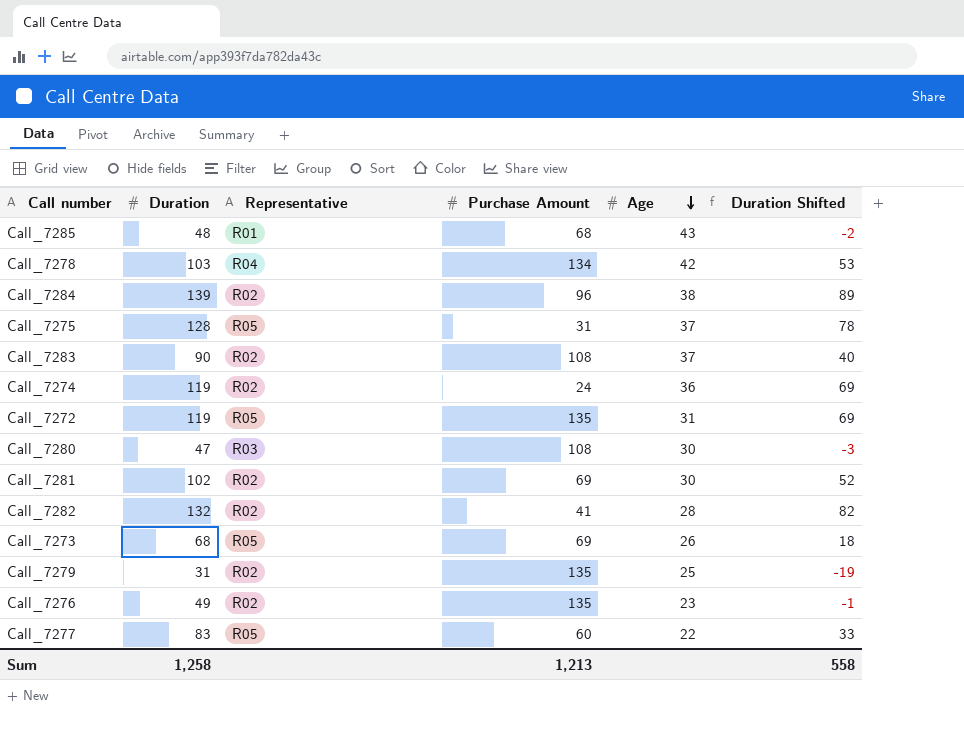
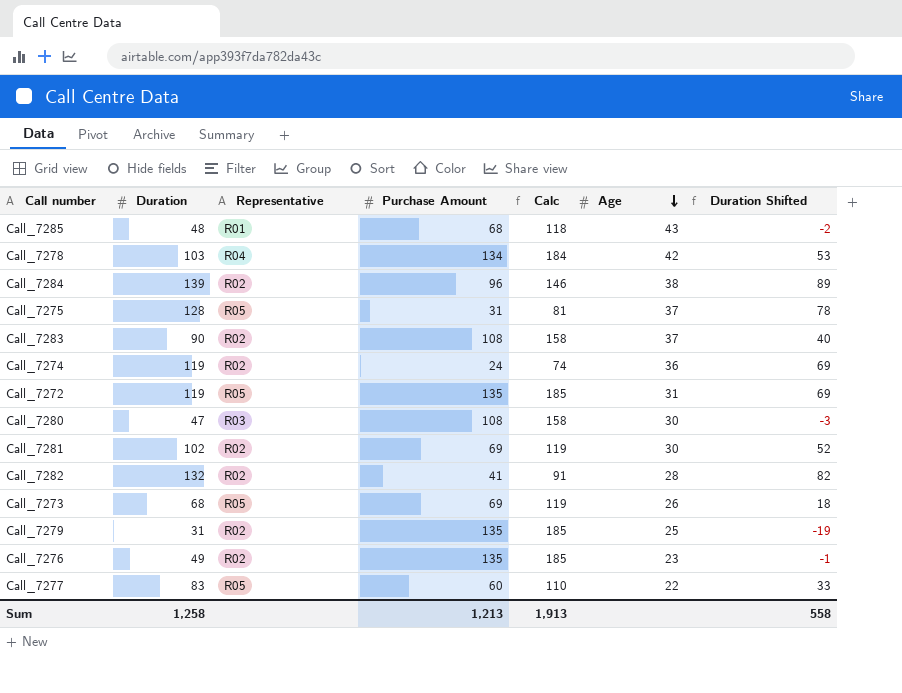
column Calc | formula: none -> [Purchase Amount] + 50

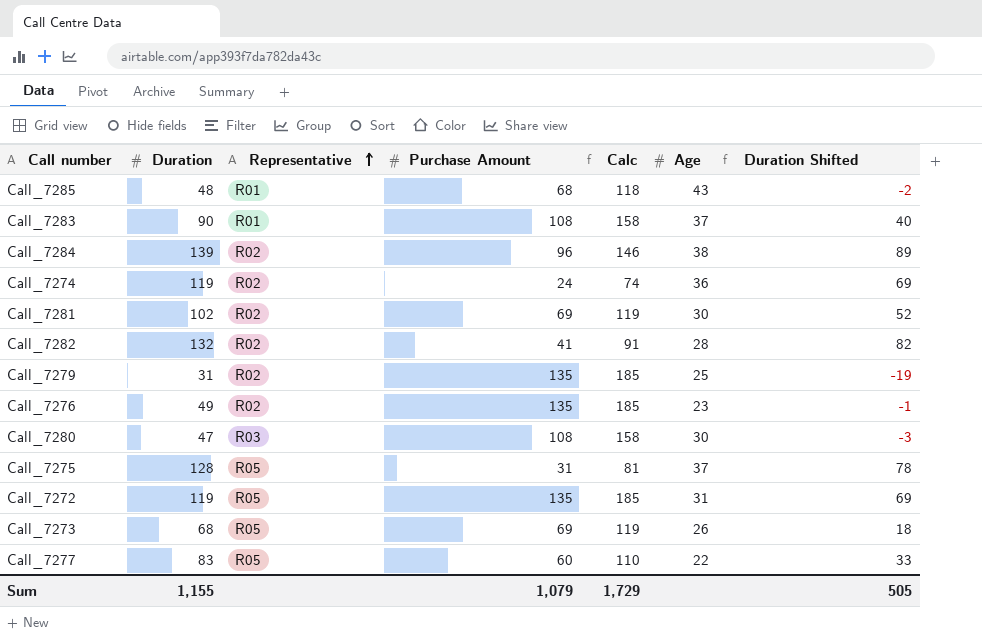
row order: Age descending -> Representative ascending
row Call_7278: 103 | R04 | 134 | 184 | 42 | 53 -> none
Call_7283 | Representative: R02 -> R01
Sum | Duration: 1,258 -> 1,155
Sum | Purchase Amount: 1,213 -> 1,079
Sum | Calc: 1,913 -> 1,729
Sum | Duration Shifted: 558 -> 505

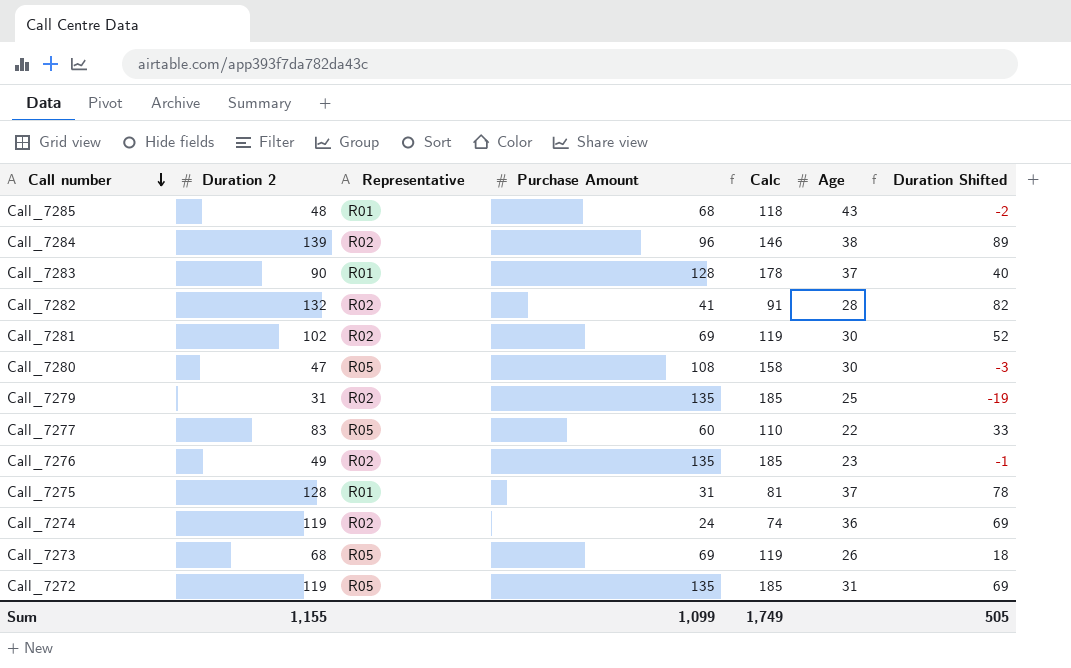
row order: Representative ascending -> Call number descending
column name: Duration -> Duration 2
Call_7283 | Purchase Amount: 108 -> 128
Call_7283 | Calc: 158 -> 178
Call_7280 | Representative: R03 -> R05
Call_7275 | Representative: R05 -> R01
Sum | Purchase Amount: 1,079 -> 1,099
Sum | Calc: 1,729 -> 1,749

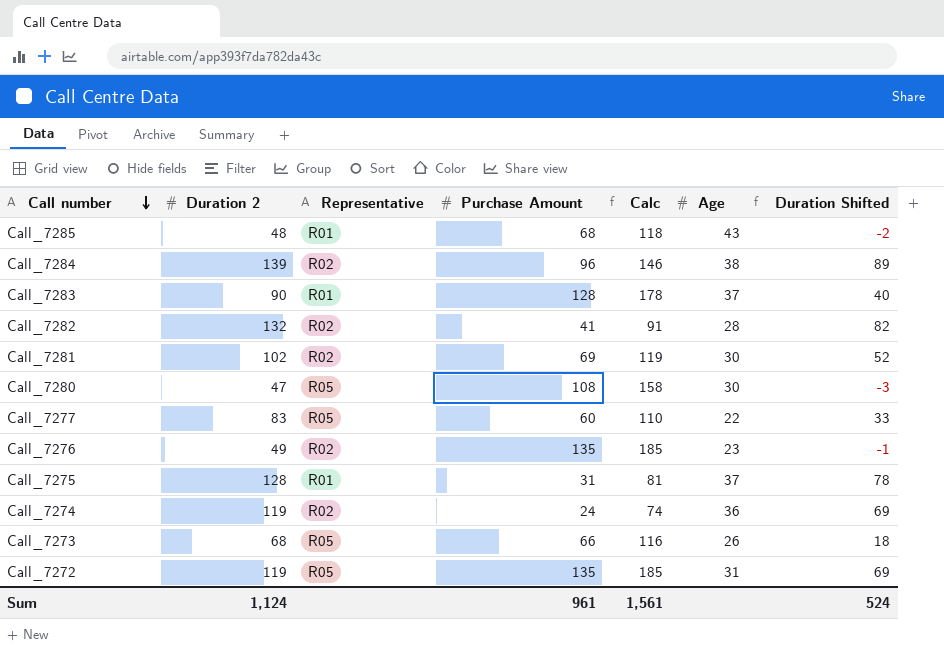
row Call_7279: 31 | R02 | 135 | 185 | 25 | -19 -> none
Call_7273 | Purchase Amount: 69 -> 66
Call_7273 | Calc: 119 -> 116
Sum | Duration 2: 1,155 -> 1,124
Sum | Purchase Amount: 1,099 -> 961
Sum | Calc: 1,749 -> 1,561
Sum | Duration Shifted: 505 -> 524

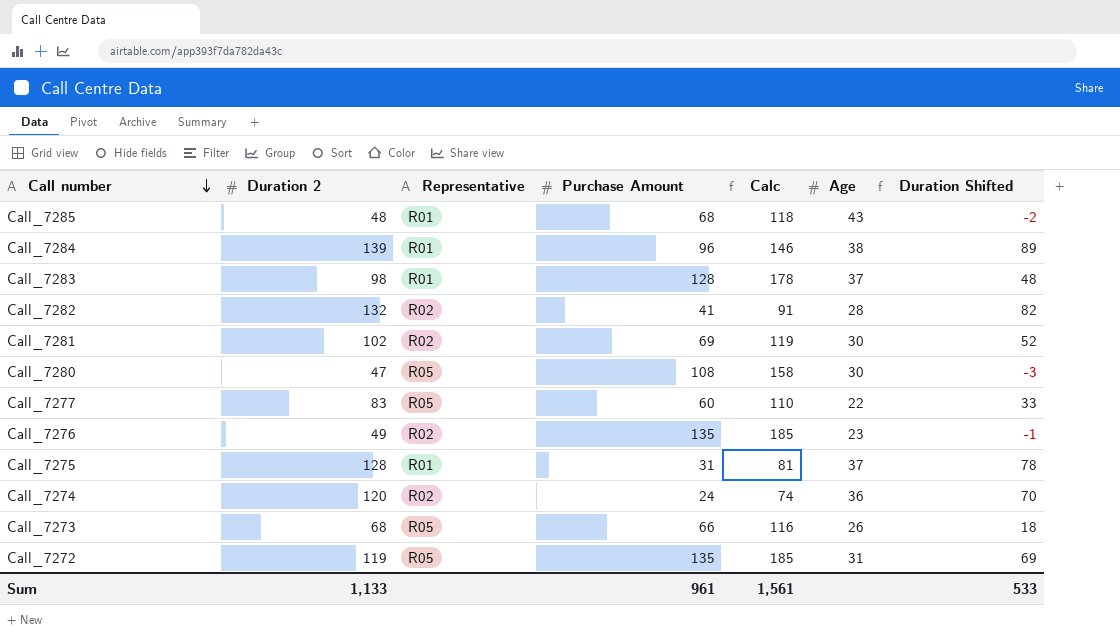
Call_7284 | Representative: R02 -> R01
Call_7283 | Duration 2: 90 -> 98
Call_7283 | Duration Shifted: 40 -> 48
Call_7274 | Duration 2: 119 -> 120
Call_7274 | Duration Shifted: 69 -> 70
Sum | Duration 2: 1,124 -> 1,133
Sum | Duration Shifted: 524 -> 533

